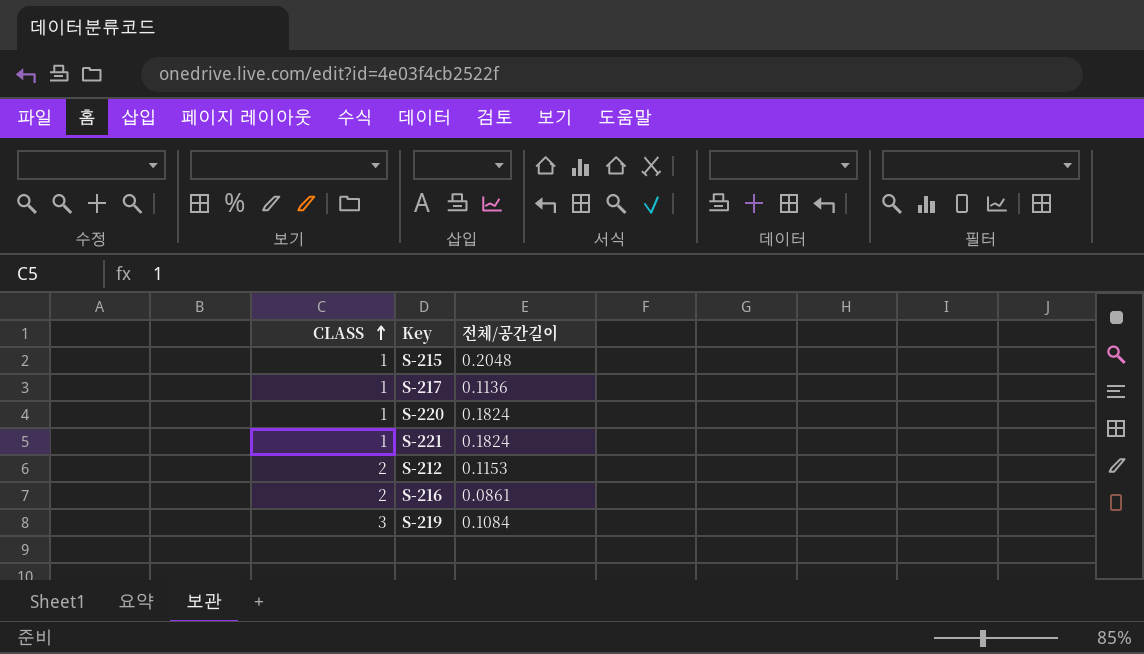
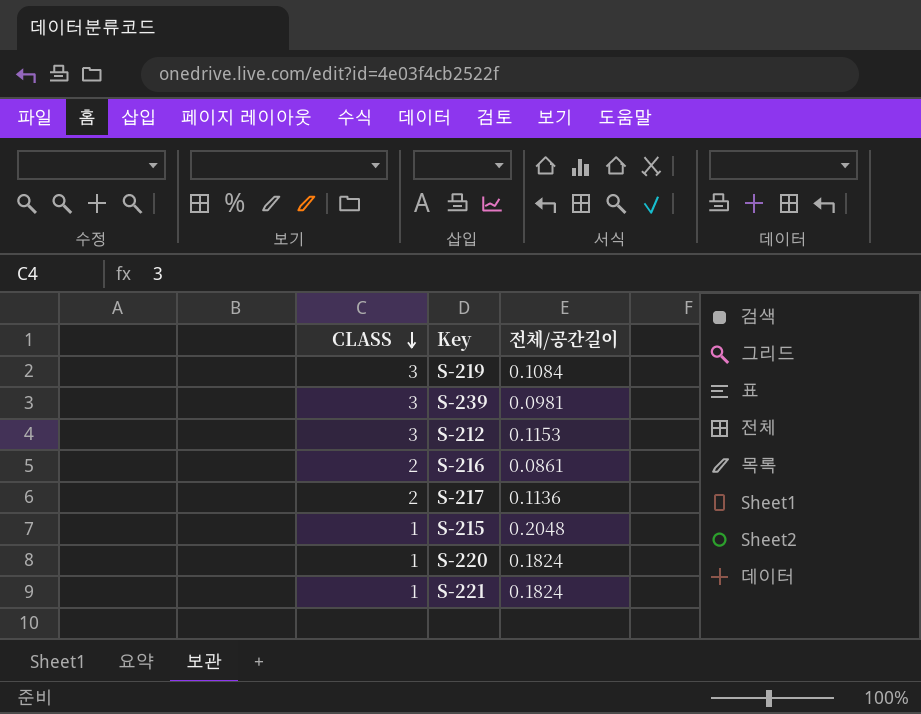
row order: CLASS ascending -> CLASS descending
row S-239: none -> 3 | 0.0981
S-212 | CLASS: 2 -> 3
S-217 | CLASS: 1 -> 2

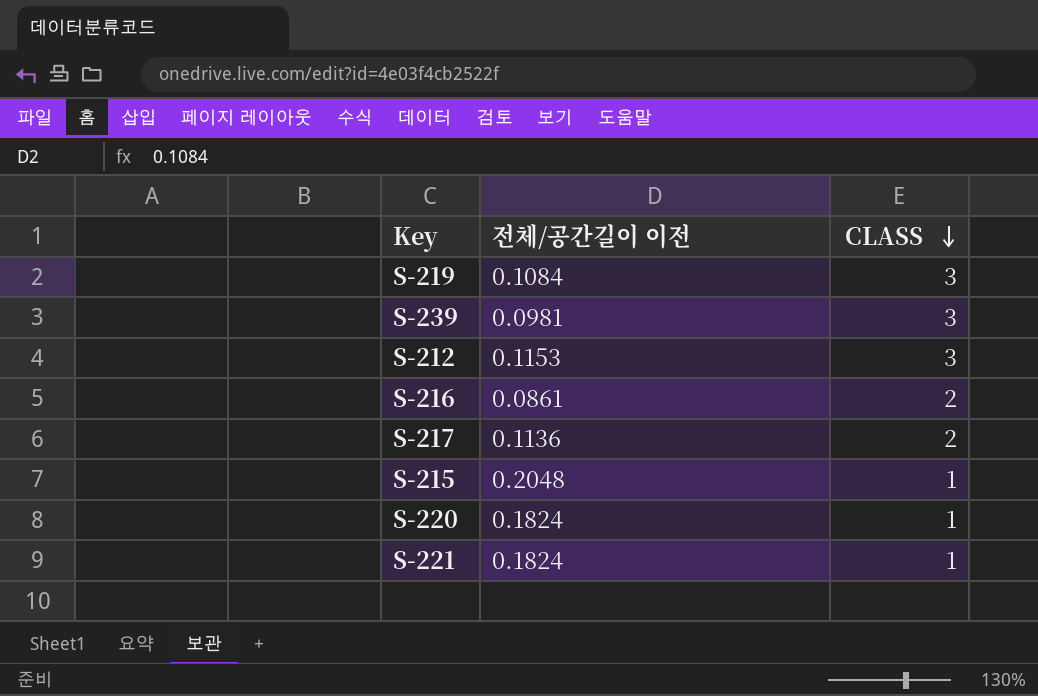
column name: 전체/공간길이 -> 전체/공간길이 이전
column CLASS | position: 1 -> 3

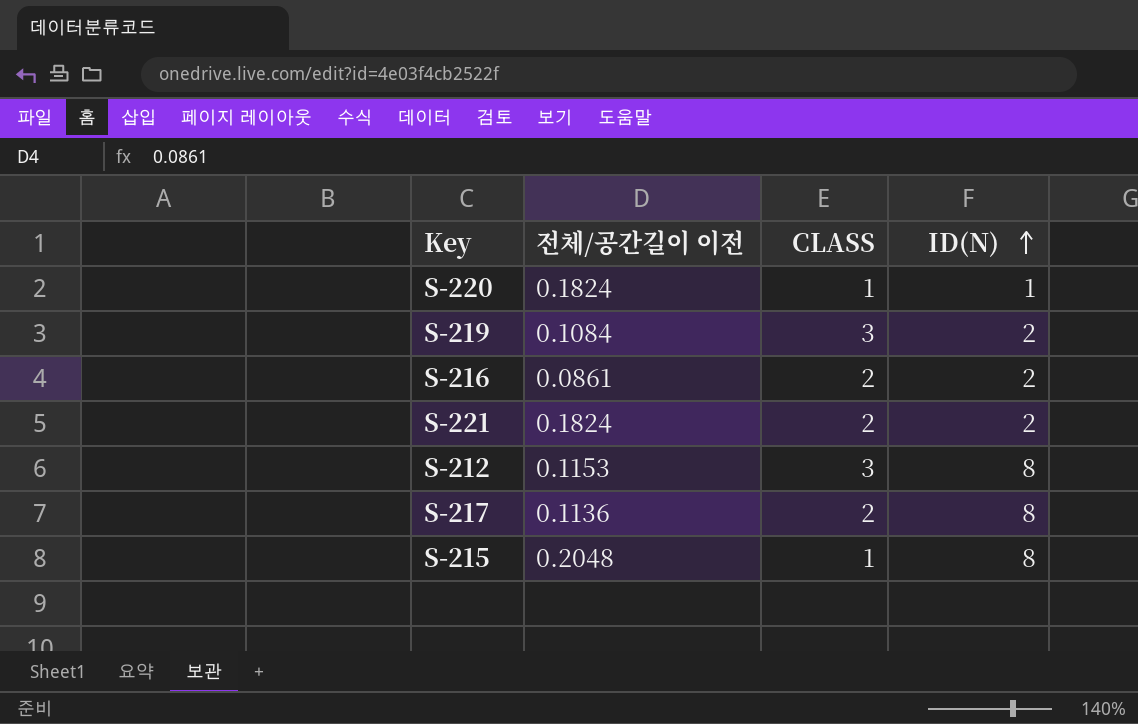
row order: CLASS descending -> ID(N) ascending
column ID(N) | position: none -> 4
row S-239: 0.0981 | 3 -> none
S-221 | CLASS: 1 -> 2

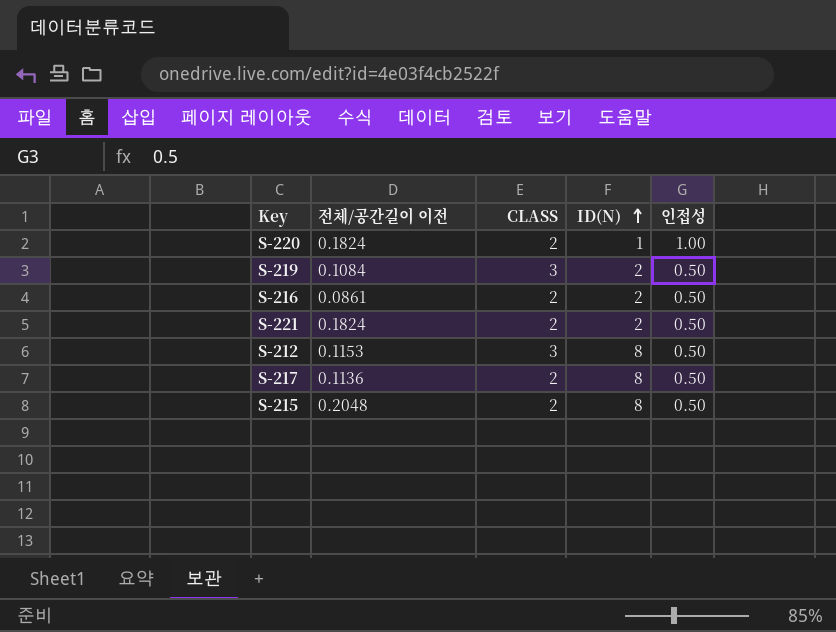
column 인접성 | position: none -> 5
S-220 | CLASS: 1 -> 2
S-215 | CLASS: 1 -> 2

